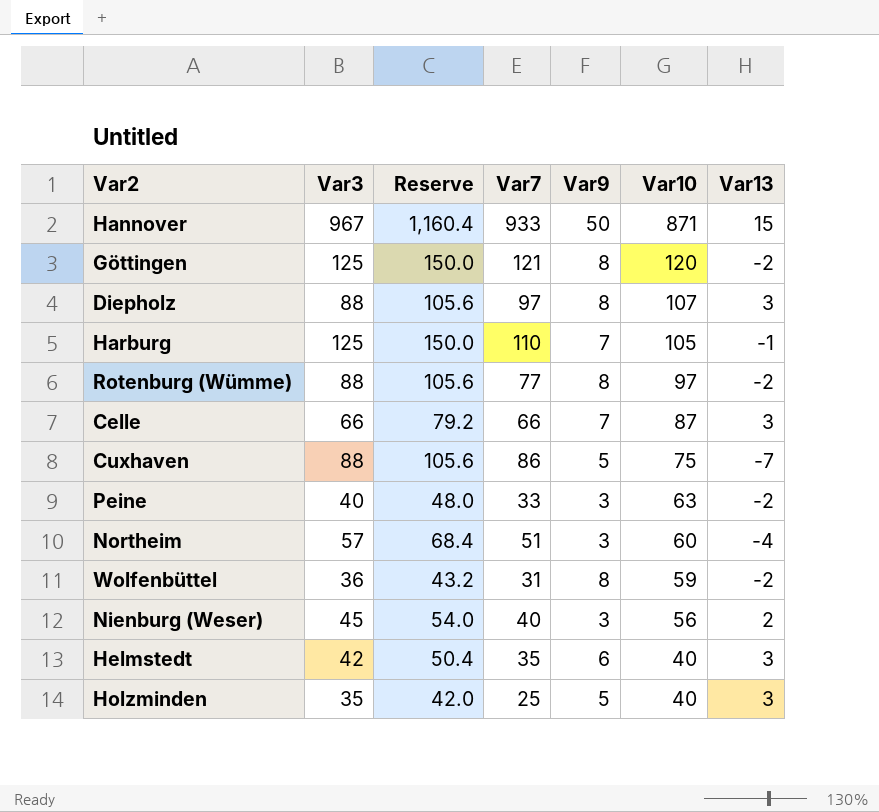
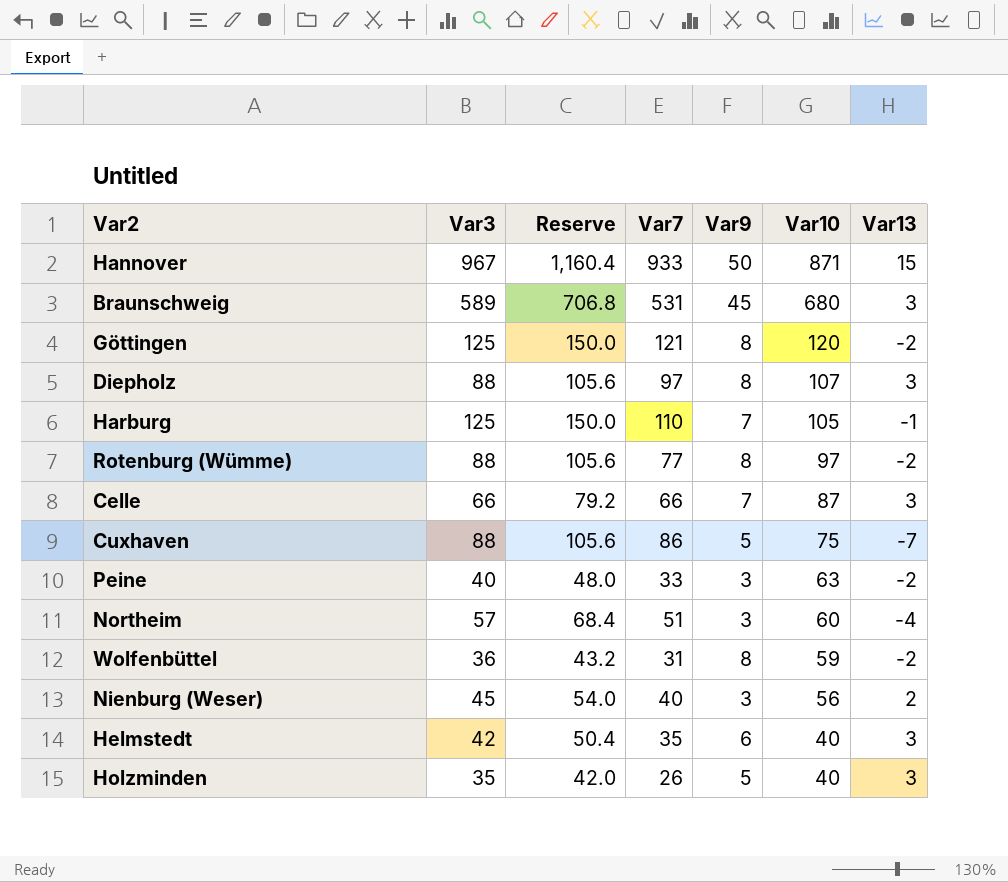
row Braunschweig: none -> 589 | 706.8 | 531 | 45 | 680 | 3
Holzminden | Var7: 25 -> 26

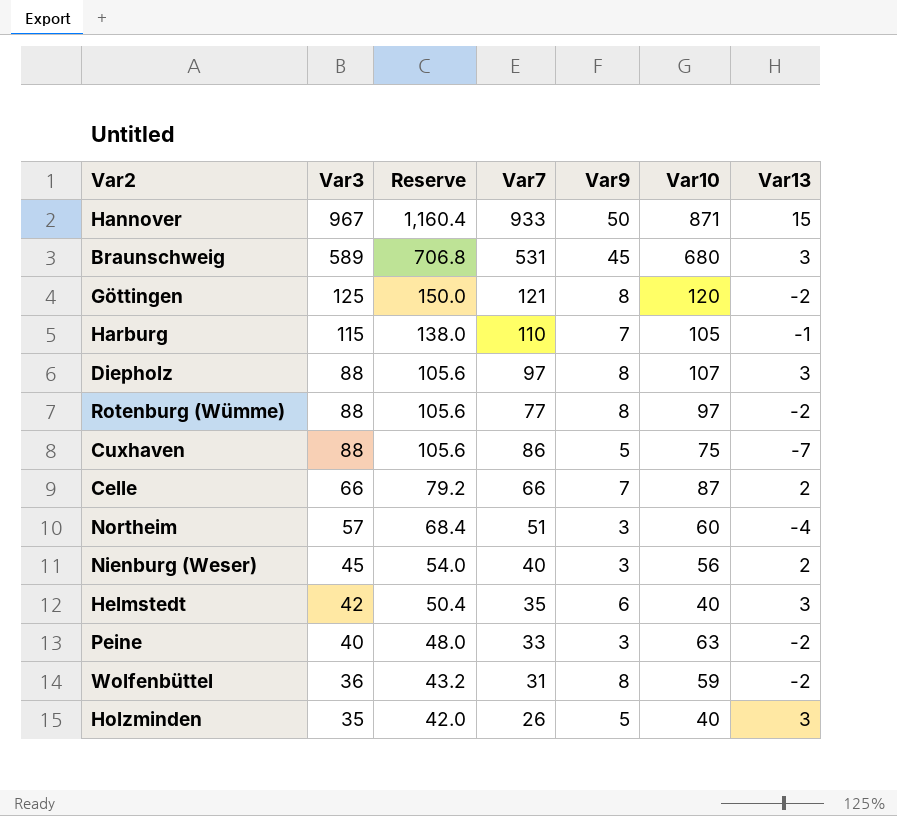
row order: Var10 descending -> Var3 descending
Harburg | Var3: 125 -> 115
Harburg | Reserve: 150.0 -> 138.0
Celle | Var13: 3 -> 2

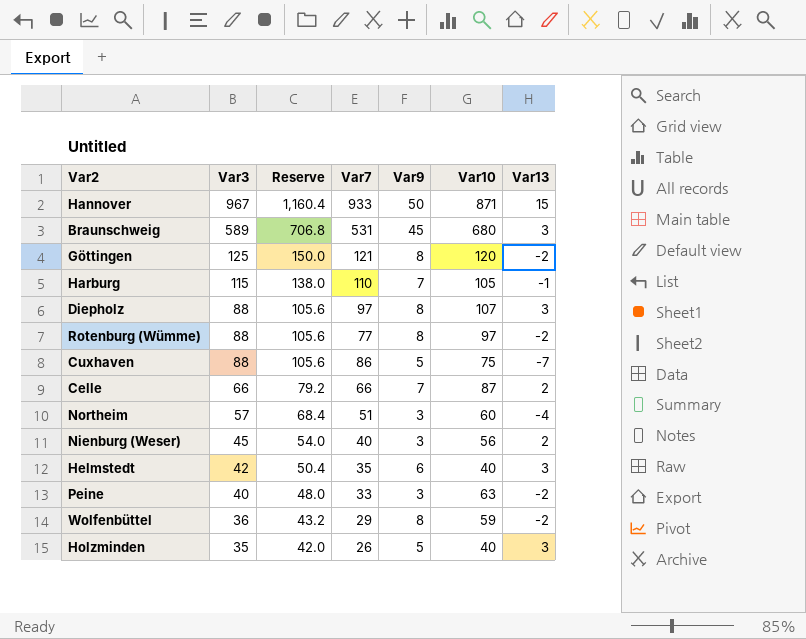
Wolfenbüttel | Var7: 31 -> 29

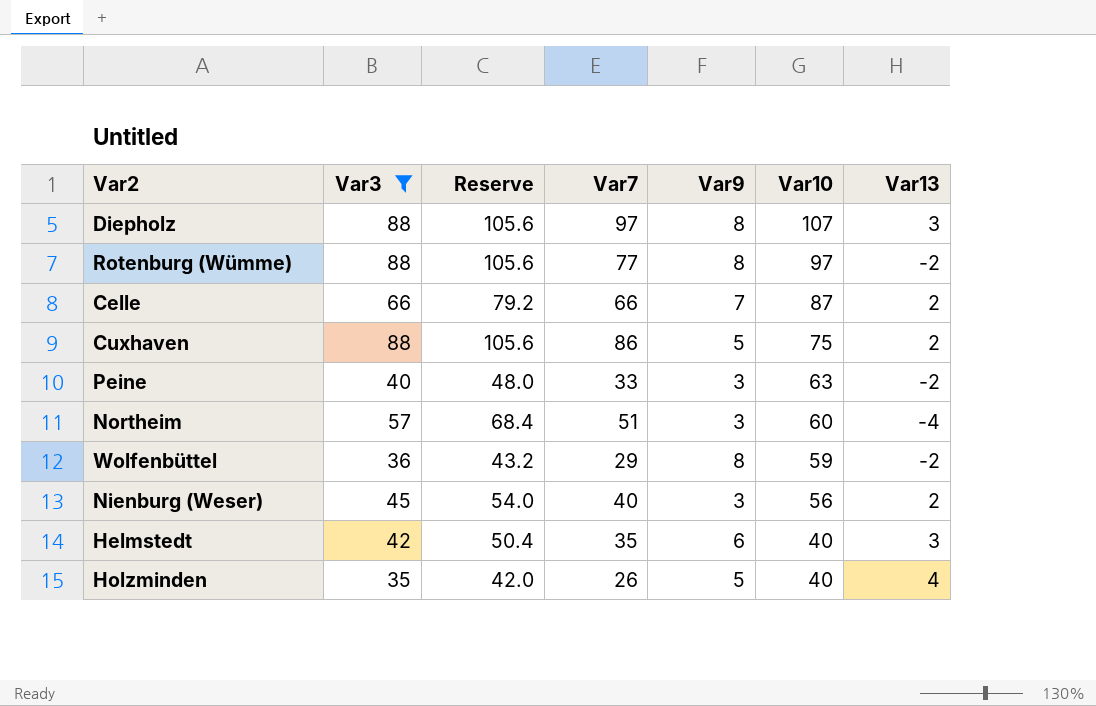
filter: none -> Var3 <= 88
row order: Var3 descending -> Var10 descending
Cuxhaven | Var13: -7 -> 2
Holzminden | Var13: 3 -> 4

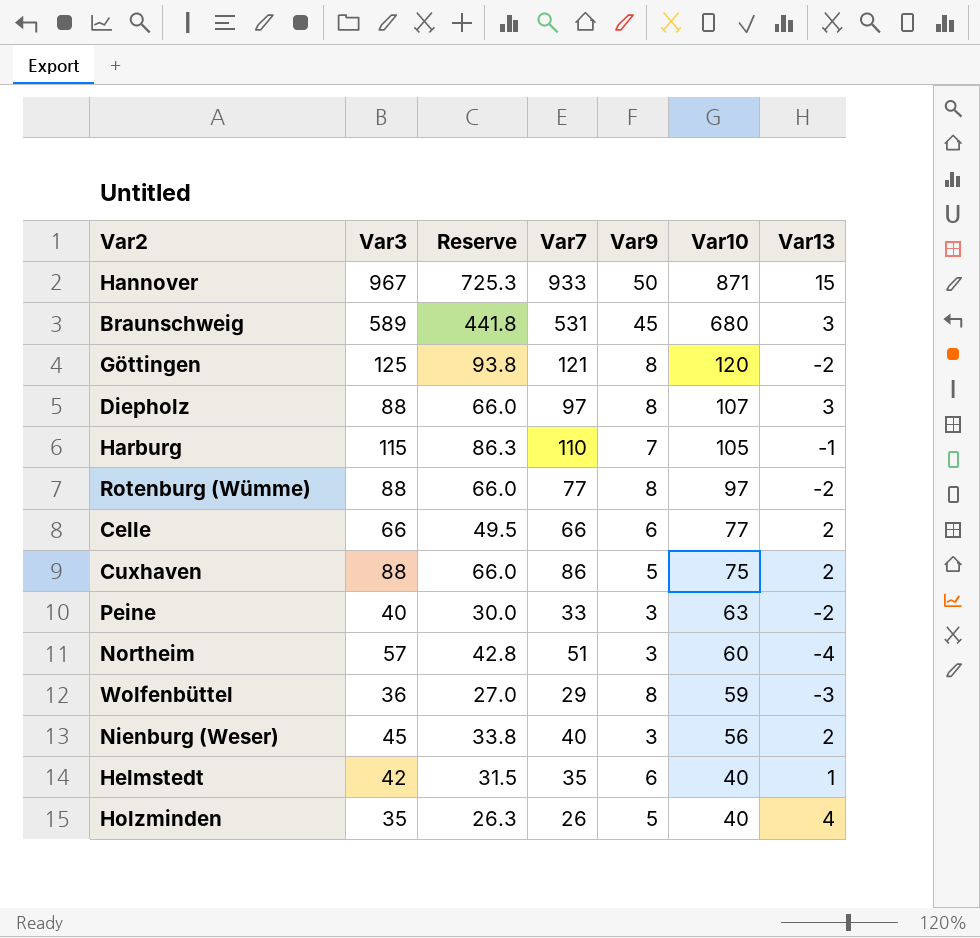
filter: Var3 <= 88 -> none
column Reserve | formula: [Var3] * 1.2 -> [Var3] * 0.75
Celle | Var9: 7 -> 6
Celle | Var10: 87 -> 77
Wolfenbüttel | Var13: -2 -> -3
Helmstedt | Var13: 3 -> 1

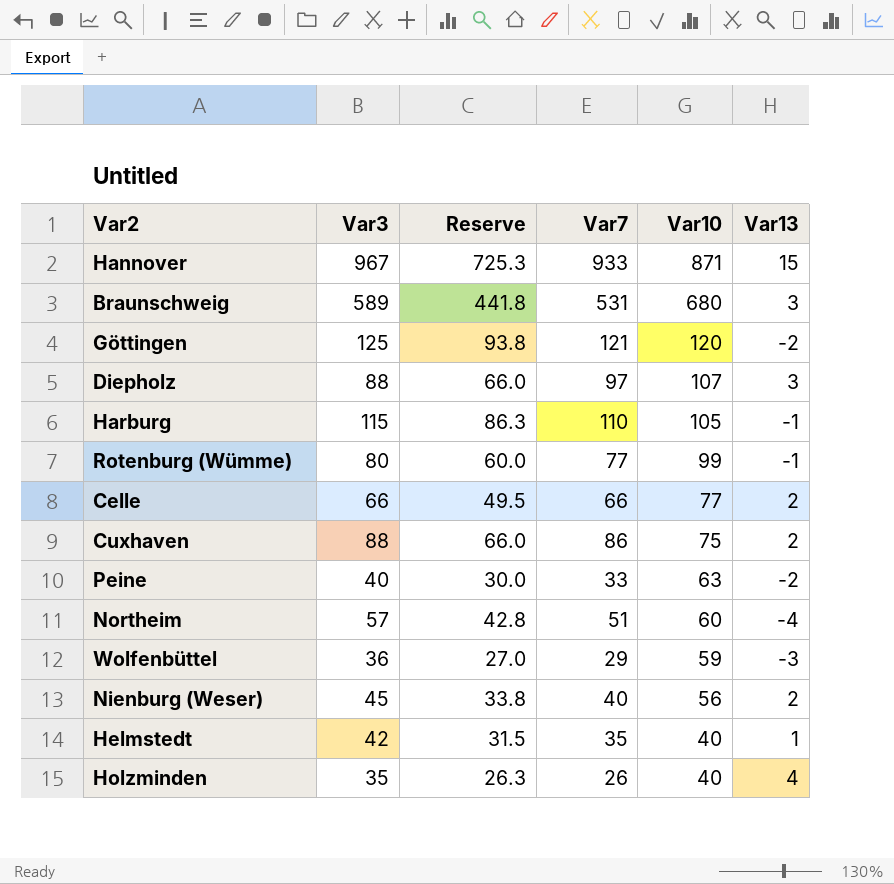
column Var9 | position: 5 -> none
Rotenburg (Wümme) | Var3: 88 -> 80
Rotenburg (Wümme) | Reserve: 66.0 -> 60.0
Rotenburg (Wümme) | Var10: 97 -> 99
Rotenburg (Wümme) | Var13: -2 -> -1

